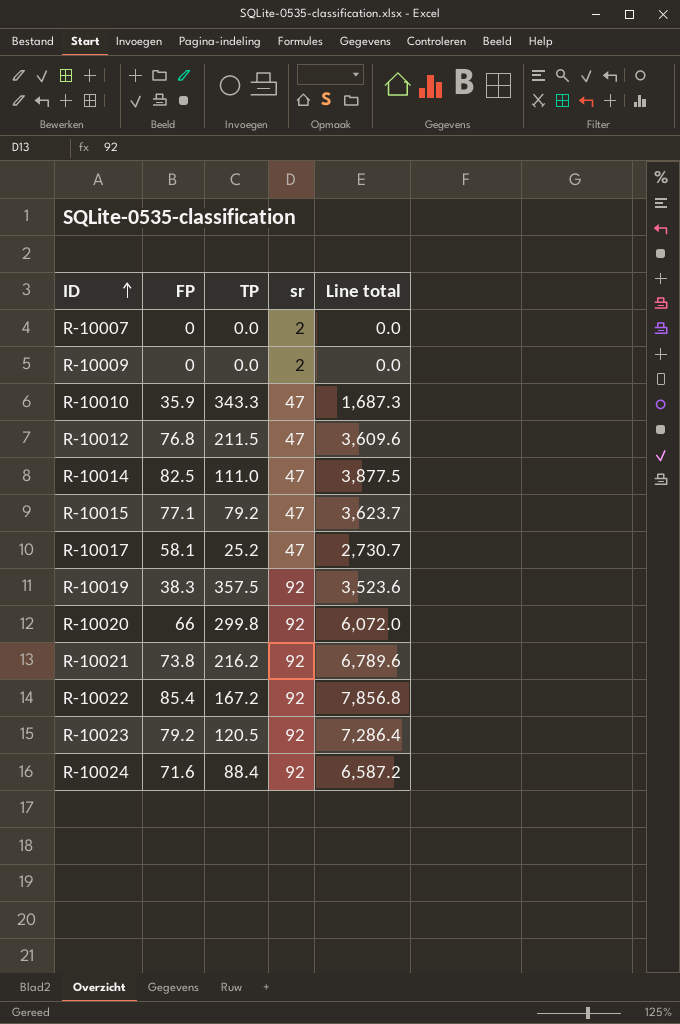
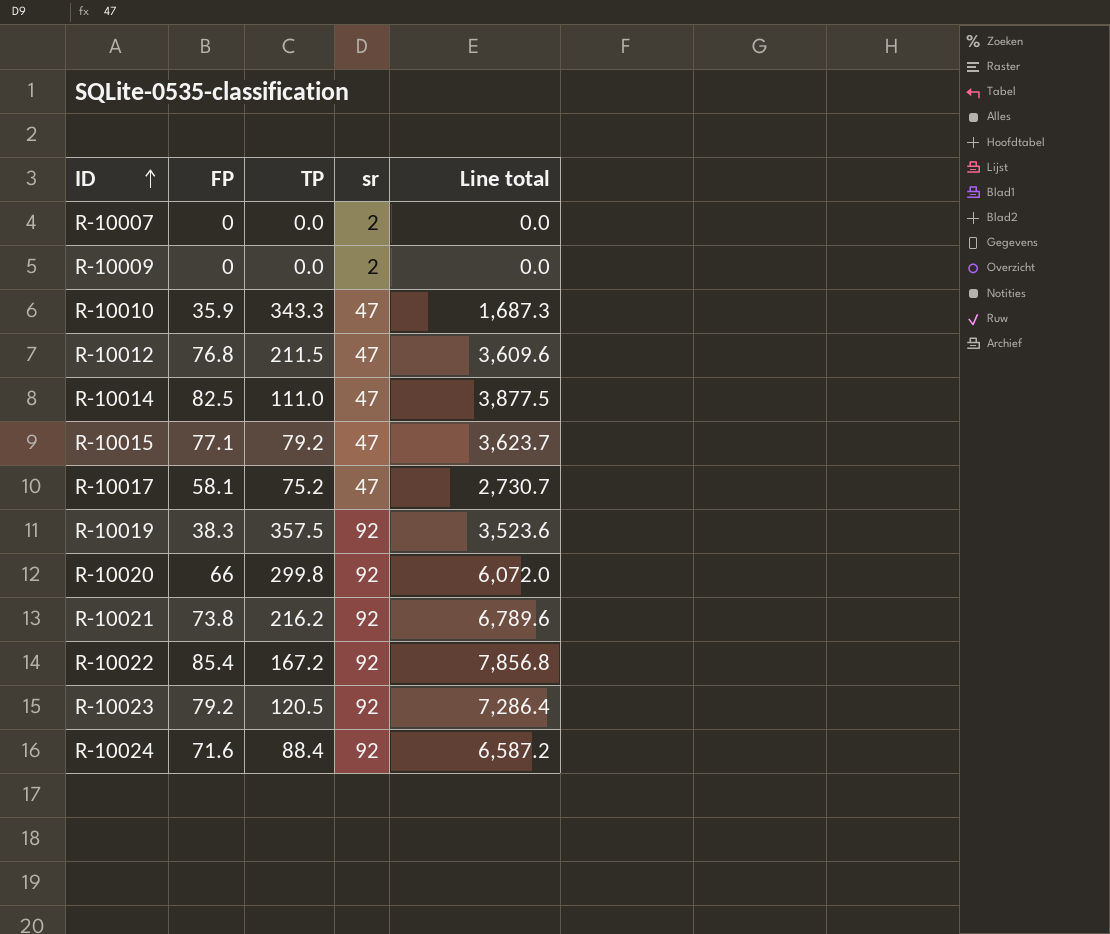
R-10017 | TP: 25.2 -> 75.2

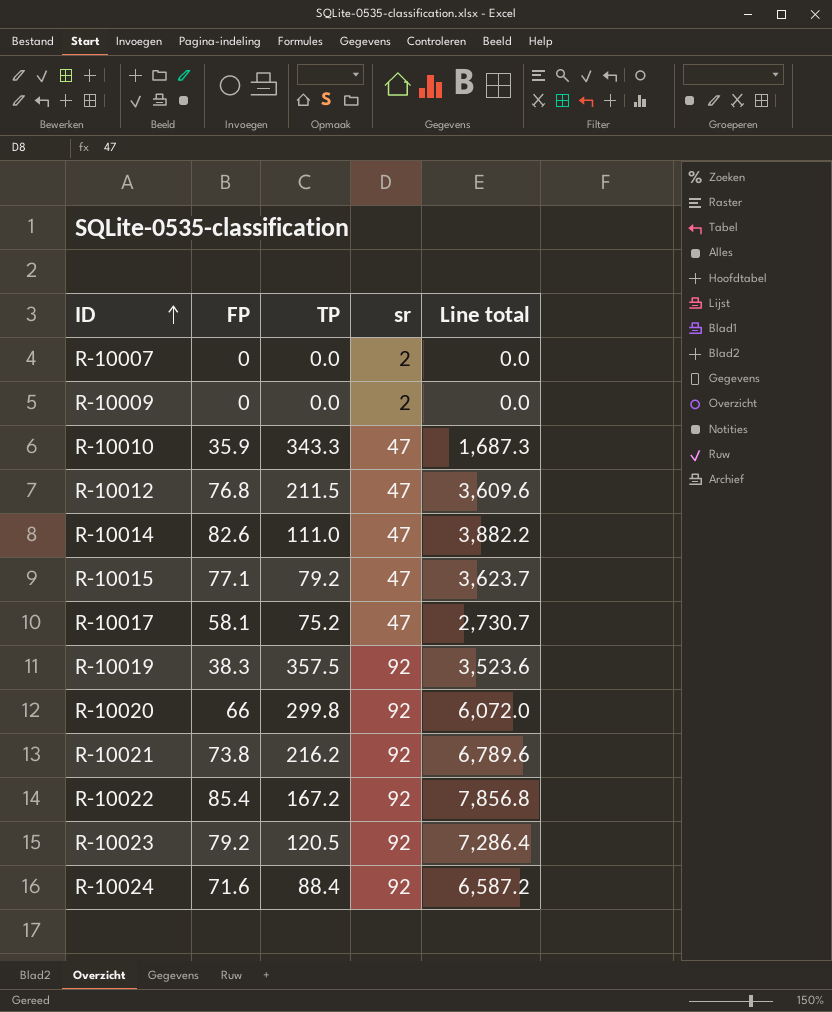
R-10014 | FP: 82.5 -> 82.6
R-10014 | Line total: 3,877.5 -> 3,882.2

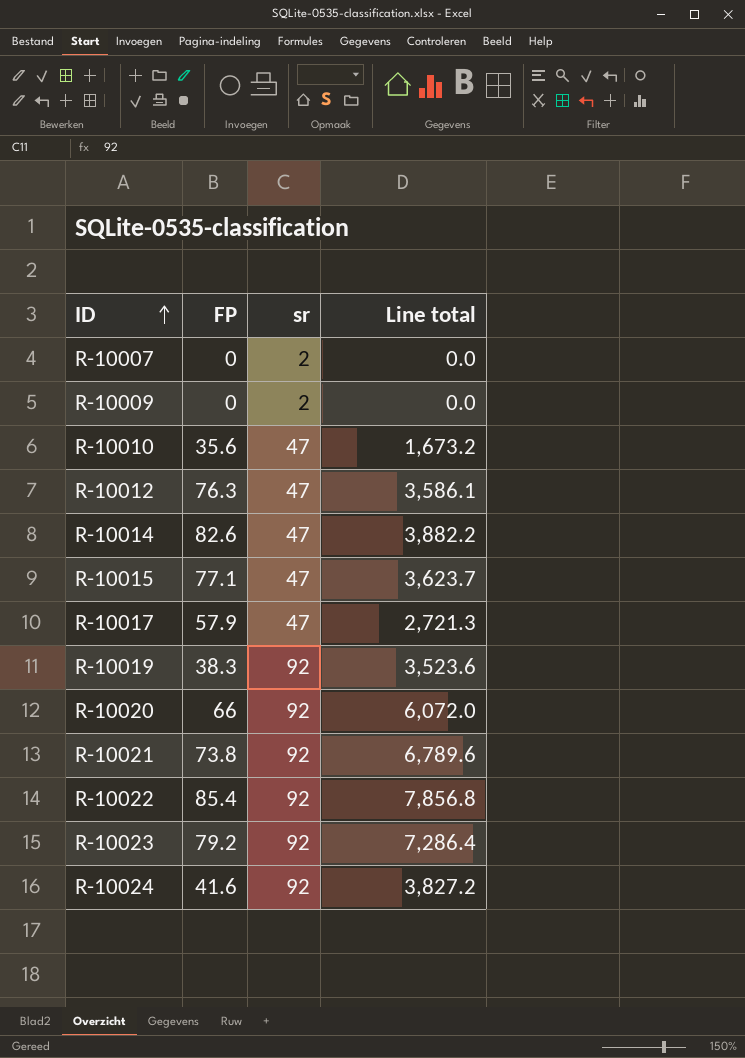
column TP | position: 3 -> none
R-10010 | FP: 35.9 -> 35.6
R-10010 | Line total: 1,687.3 -> 1,673.2
R-10012 | FP: 76.8 -> 76.3
R-10012 | Line total: 3,609.6 -> 3,586.1
R-10017 | FP: 58.1 -> 57.9
R-10017 | Line total: 2,730.7 -> 2,721.3
R-10024 | FP: 71.6 -> 41.6
R-10024 | Line total: 6,587.2 -> 3,827.2

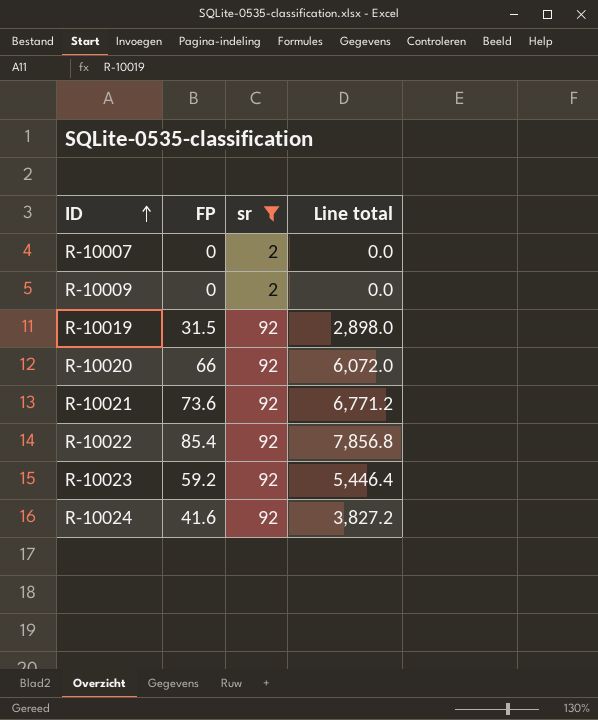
filter: none -> sr != 47
R-10019 | FP: 38.3 -> 31.5
R-10019 | Line total: 3,523.6 -> 2,898.0
R-10021 | FP: 73.8 -> 73.6
R-10021 | Line total: 6,789.6 -> 6,771.2
R-10023 | FP: 79.2 -> 59.2
R-10023 | Line total: 7,286.4 -> 5,446.4

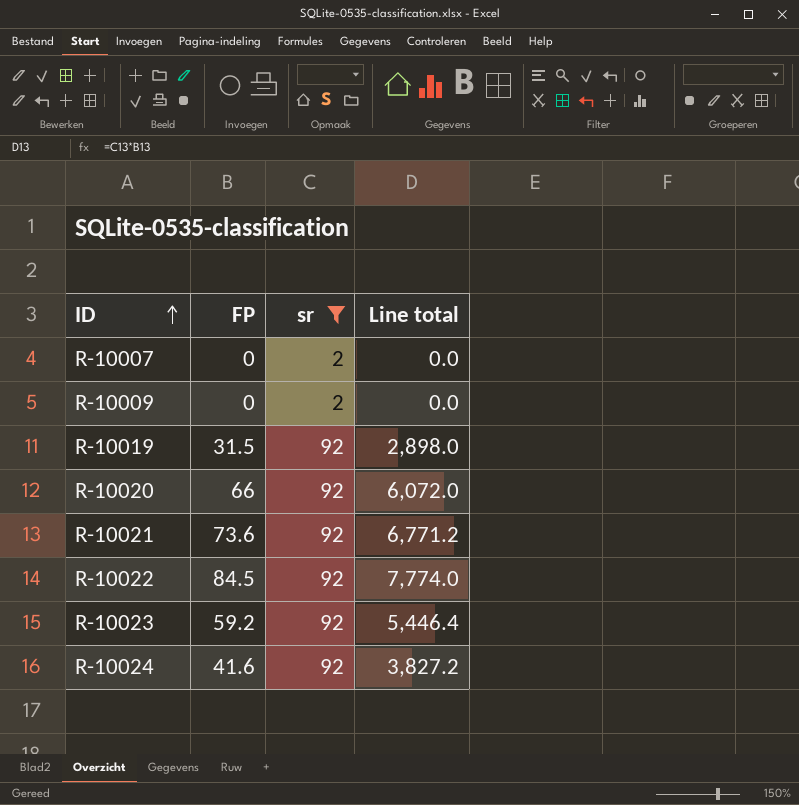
R-10022 | FP: 85.4 -> 84.5
R-10022 | Line total: 7,856.8 -> 7,774.0

